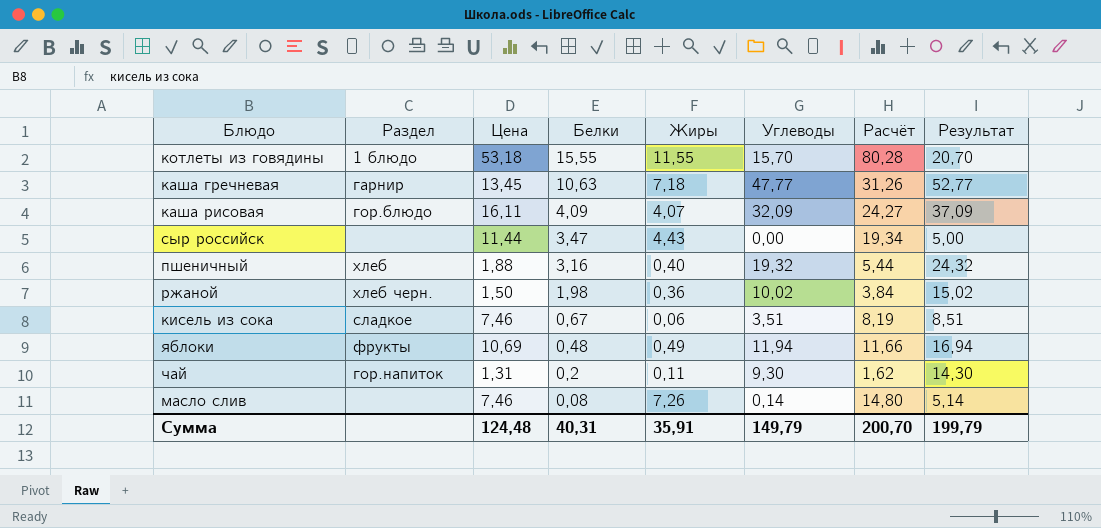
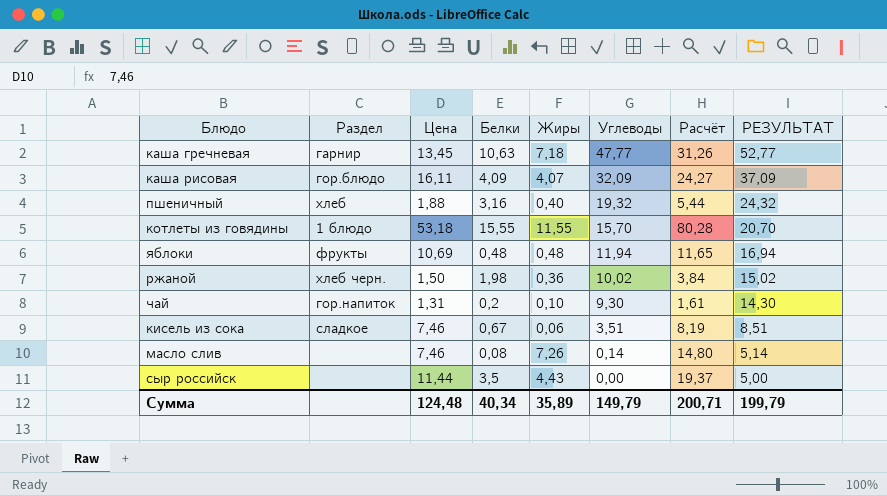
row order: Белки descending -> Углеводы descending
column name: Результат -> РЕЗУЛЬТАТ
яблоки | Жиры: 0,49 -> 0,48
яблоки | Расчёт: 11,66 -> 11,65
чай | Жиры: 0,11 -> 0,10
чай | Расчёт: 1,62 -> 1,61
сыр российск | Белки: 3,47 -> 3,5
сыр российск | Расчёт: 19,34 -> 19,37
Сумма | Белки: 40,31 -> 40,34
Сумма | Жиры: 35,91 -> 35,89
Сумма | Расчёт: 200,70 -> 200,71

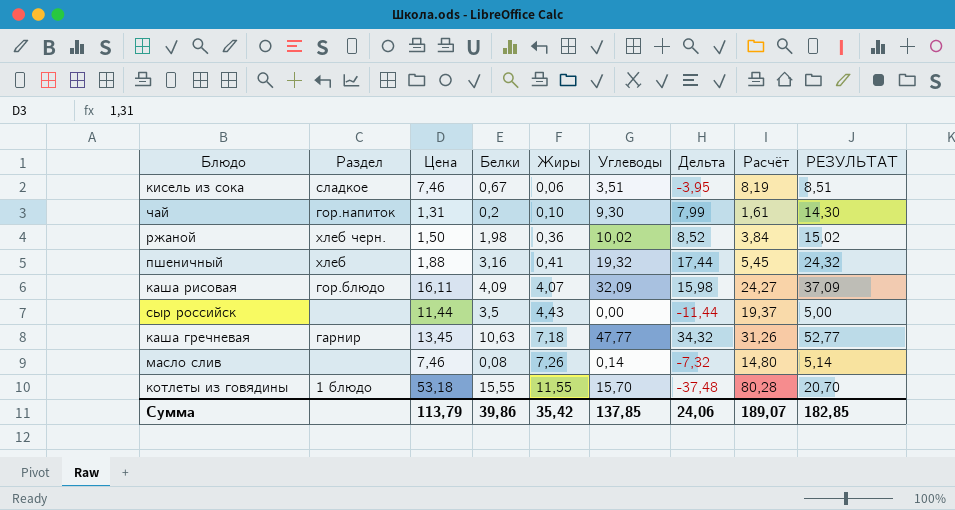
row order: Углеводы descending -> Жиры ascending
column Дельта | formula: none -> [Углеводы] - [Цена]
row яблоки: фрукты | 10,69 | 0,48 | 0,48 | 11,94 | 11,65 | 16,94 -> none
пшеничный | Жиры: 0,40 -> 0,41
пшеничный | Расчёт: 5,44 -> 5,45
Сумма | Цена: 124,48 -> 113,79
Сумма | Белки: 40,34 -> 39,86
Сумма | Жиры: 35,89 -> 35,42
Сумма | Углеводы: 149,79 -> 137,85
Сумма | Расчёт: 200,71 -> 189,07
Сумма | РЕЗУЛЬТАТ: 199,79 -> 182,85

